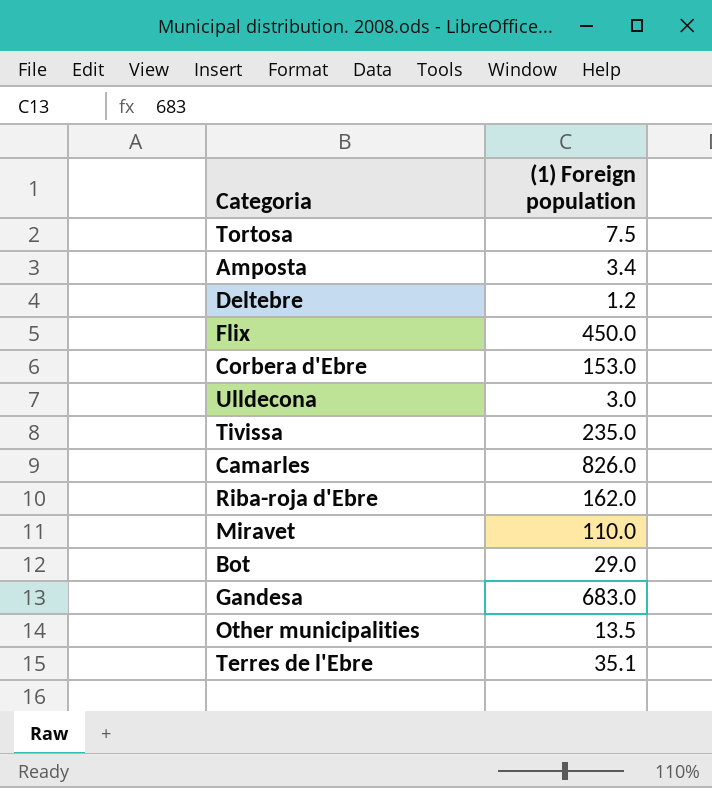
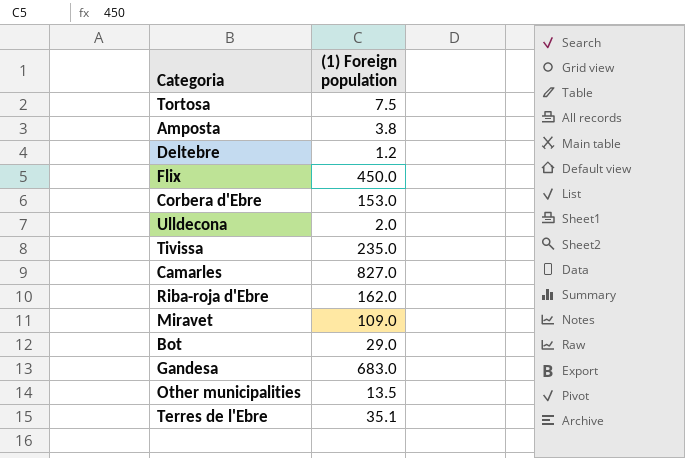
Amposta | (1) Foreign population: 3.4 -> 3.8
Ulldecona | (1) Foreign population: 3.0 -> 2.0
Camarles | (1) Foreign population: 826.0 -> 827.0
Miravet | (1) Foreign population: 110.0 -> 109.0

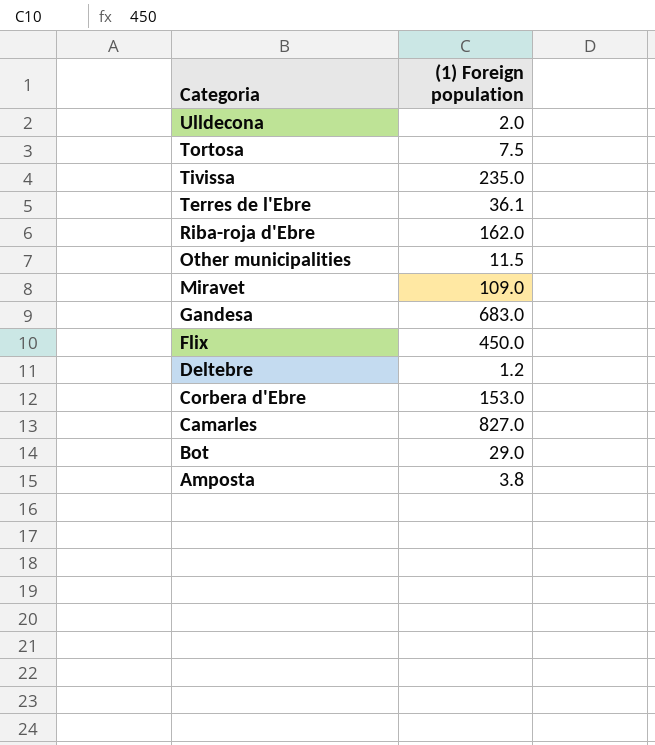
row order: none -> Categoria descending
Terres de l'Ebre | (1) Foreign population: 35.1 -> 36.1
Other municipalities | (1) Foreign population: 13.5 -> 11.5

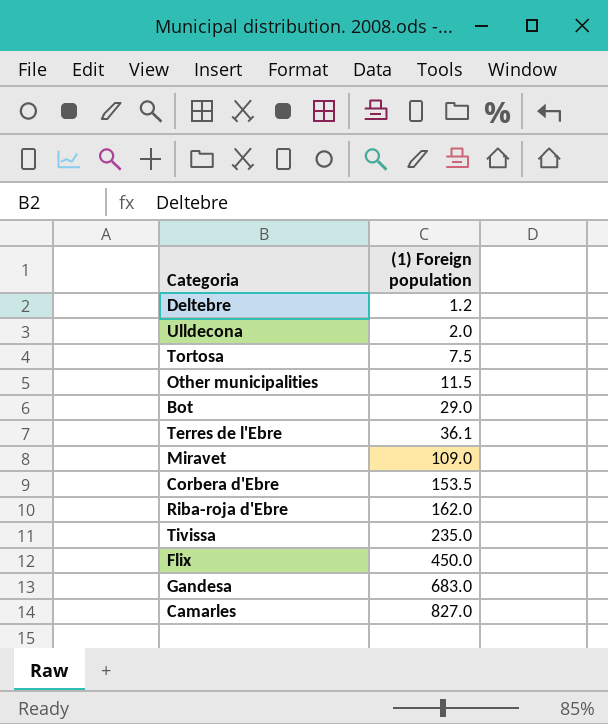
row order: Categoria descending -> (1) Foreign population ascending
row Amposta: 3.8 -> none
Corbera d'Ebre | (1) Foreign population: 153.0 -> 153.5

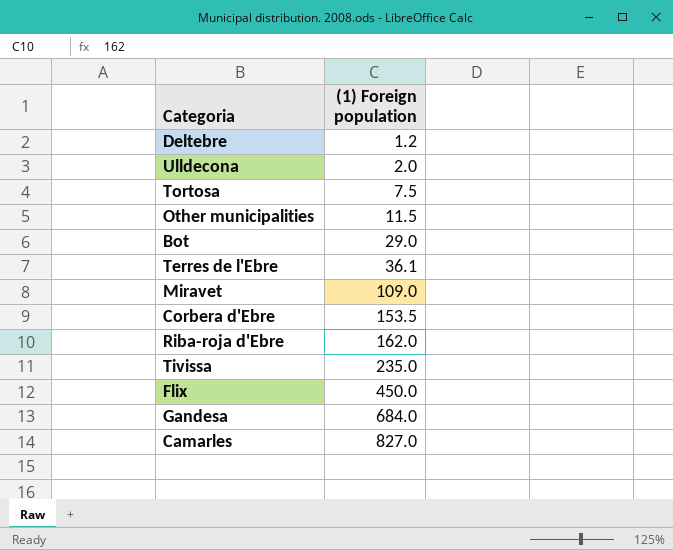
Gandesa | (1) Foreign population: 683.0 -> 684.0

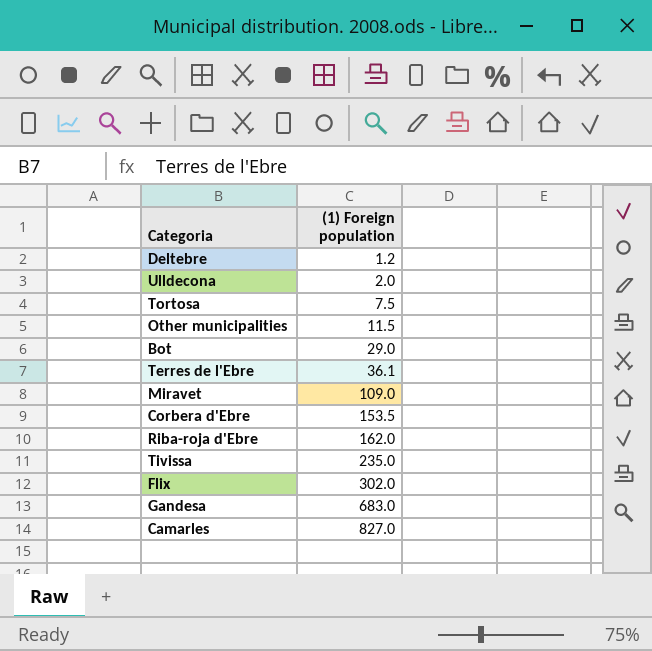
Flix | (1) Foreign population: 450.0 -> 302.0
Gandesa | (1) Foreign population: 684.0 -> 683.0

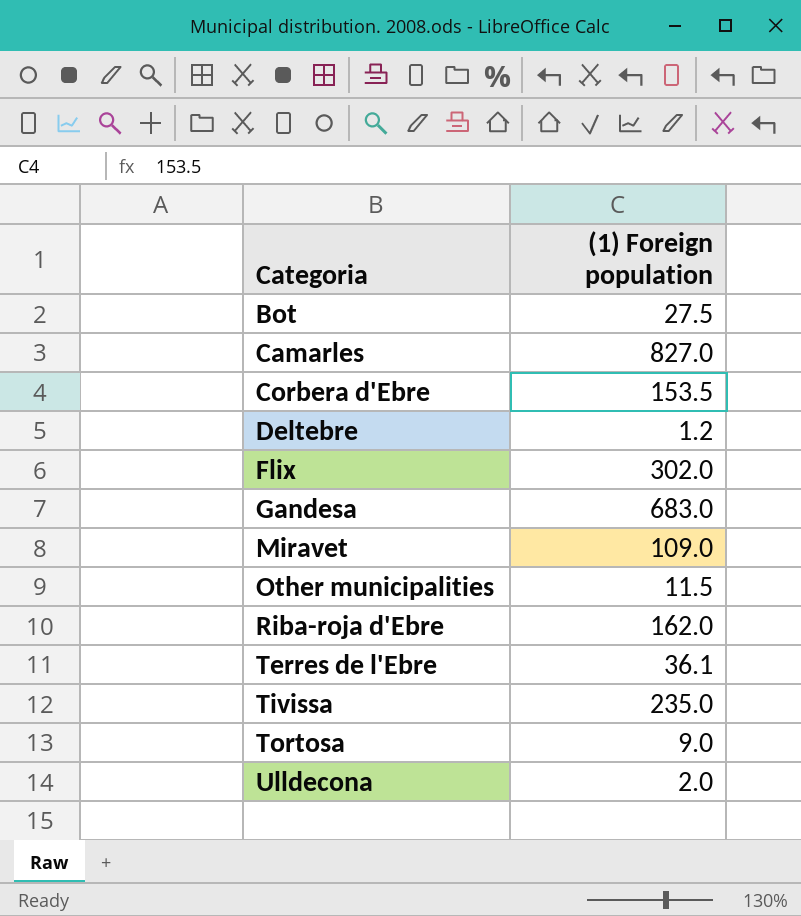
row order: (1) Foreign population ascending -> Categoria ascending
Bot | (1) Foreign population: 29.0 -> 27.5
Tortosa | (1) Foreign population: 7.5 -> 9.0

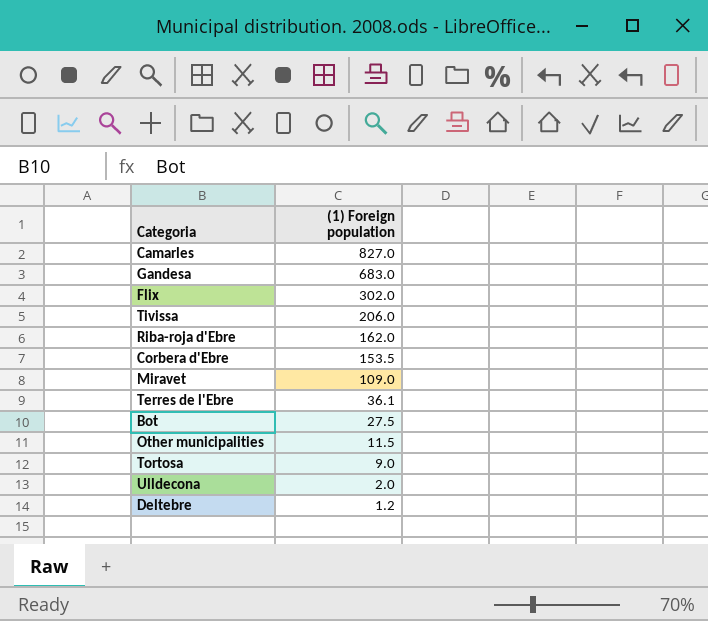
row order: Categoria ascending -> (1) Foreign population descending
Tivissa | (1) Foreign population: 235.0 -> 206.0

